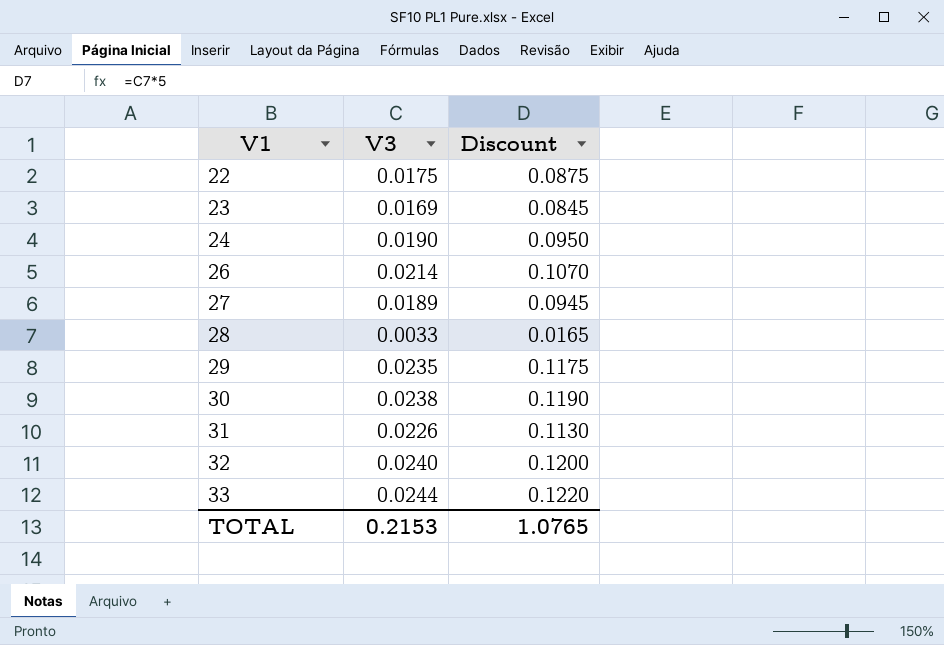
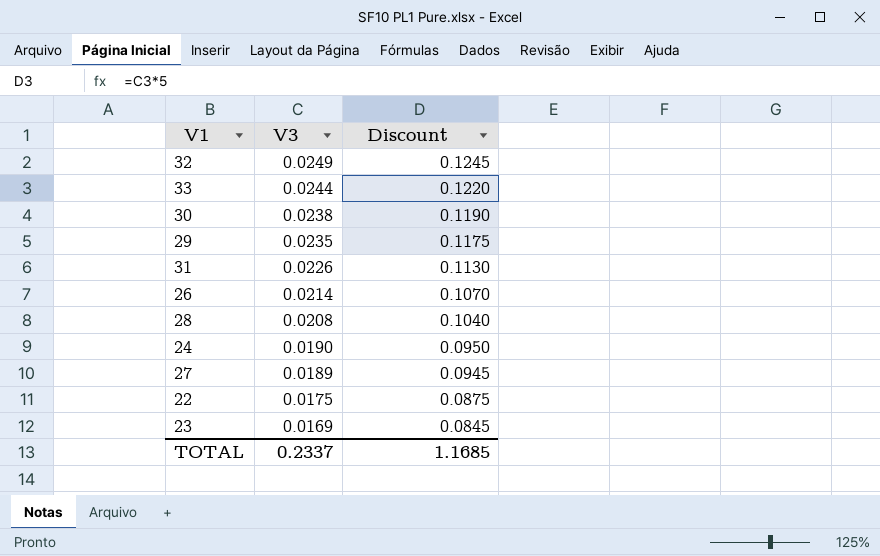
row order: V1 ascending -> V3 descending
32 | V3: 0.0240 -> 0.0249
32 | Discount: 0.1200 -> 0.1245
28 | V3: 0.0033 -> 0.0208
28 | Discount: 0.0165 -> 0.1040
TOTAL | V3: 0.2153 -> 0.2337
TOTAL | Discount: 1.0765 -> 1.1685

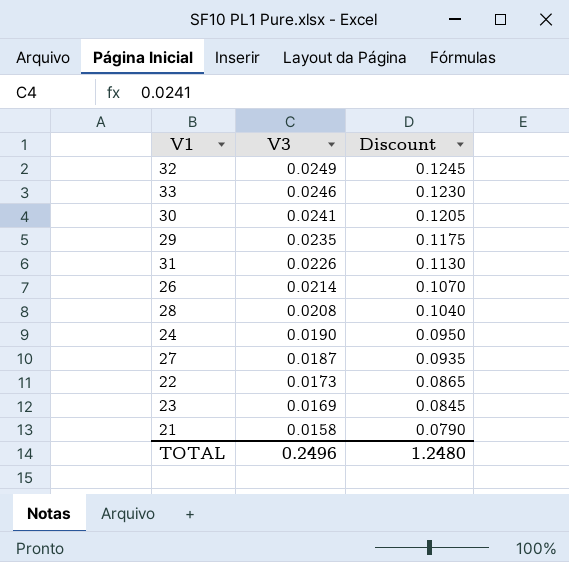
33 | V3: 0.0244 -> 0.0246
33 | Discount: 0.1220 -> 0.1230
30 | V3: 0.0238 -> 0.0241
30 | Discount: 0.1190 -> 0.1205
27 | V3: 0.0189 -> 0.0187
27 | Discount: 0.0945 -> 0.0935
22 | V3: 0.0175 -> 0.0173
22 | Discount: 0.0875 -> 0.0865
row 21: none -> 0.0158 | 0.0790
TOTAL | V3: 0.2337 -> 0.2496
TOTAL | Discount: 1.1685 -> 1.2480

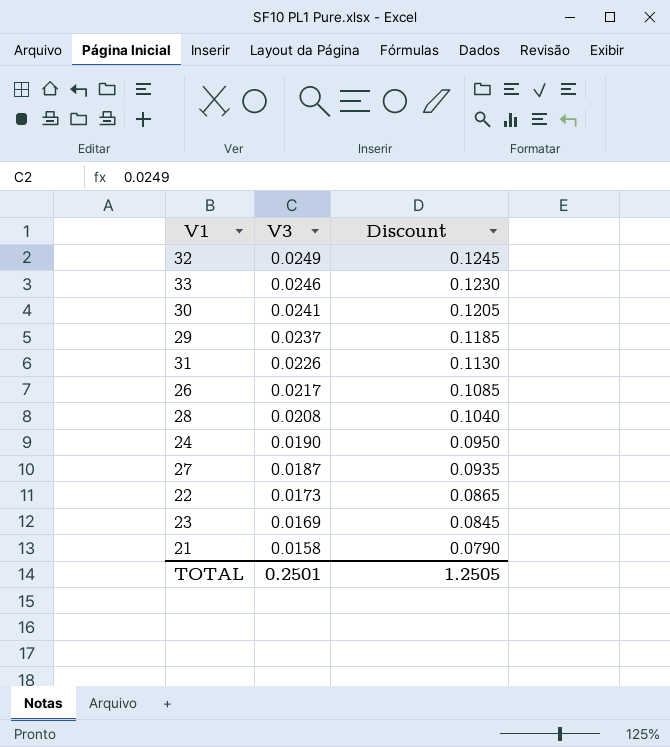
29 | V3: 0.0235 -> 0.0237
29 | Discount: 0.1175 -> 0.1185
26 | V3: 0.0214 -> 0.0217
26 | Discount: 0.1070 -> 0.1085
TOTAL | V3: 0.2496 -> 0.2501
TOTAL | Discount: 1.2480 -> 1.2505

